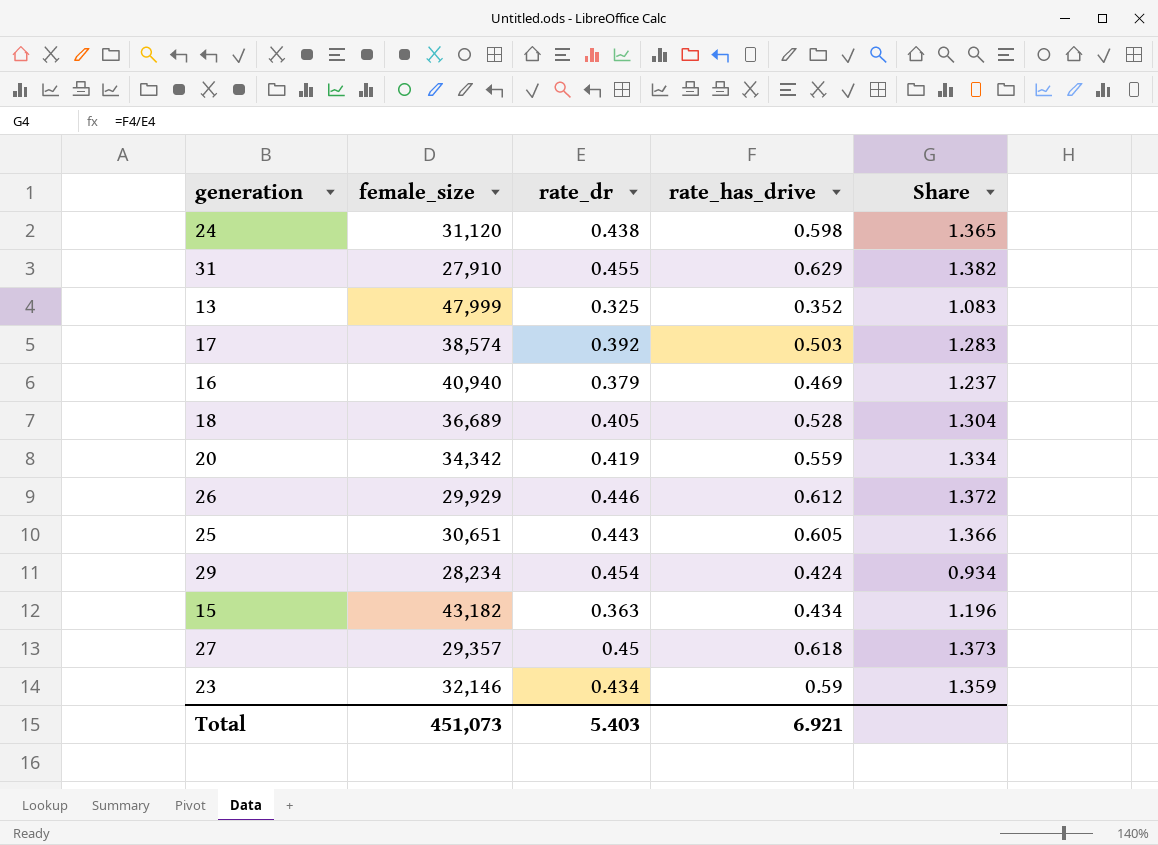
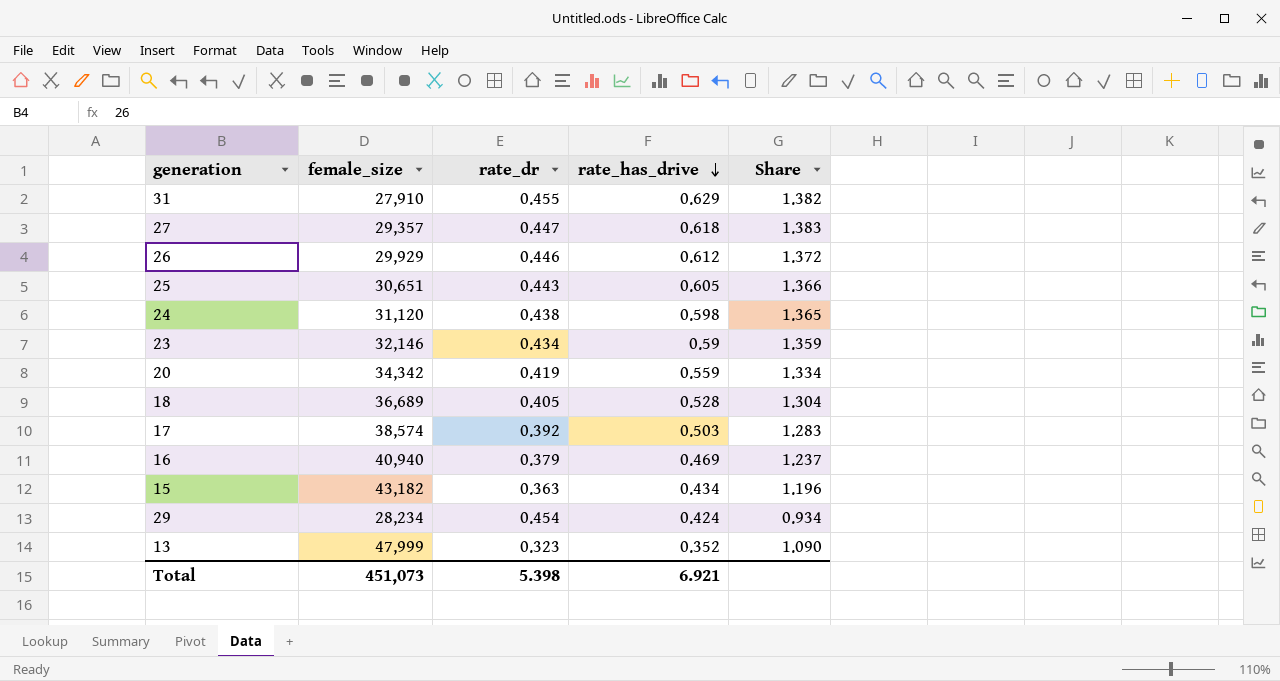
row order: none -> rate_has_drive descending
27 | rate_dr: 0.45 -> 0.447
27 | Share: 1.373 -> 1.383
13 | rate_dr: 0.325 -> 0.323
13 | Share: 1.083 -> 1.090
Total | rate_dr: 5.403 -> 5.398

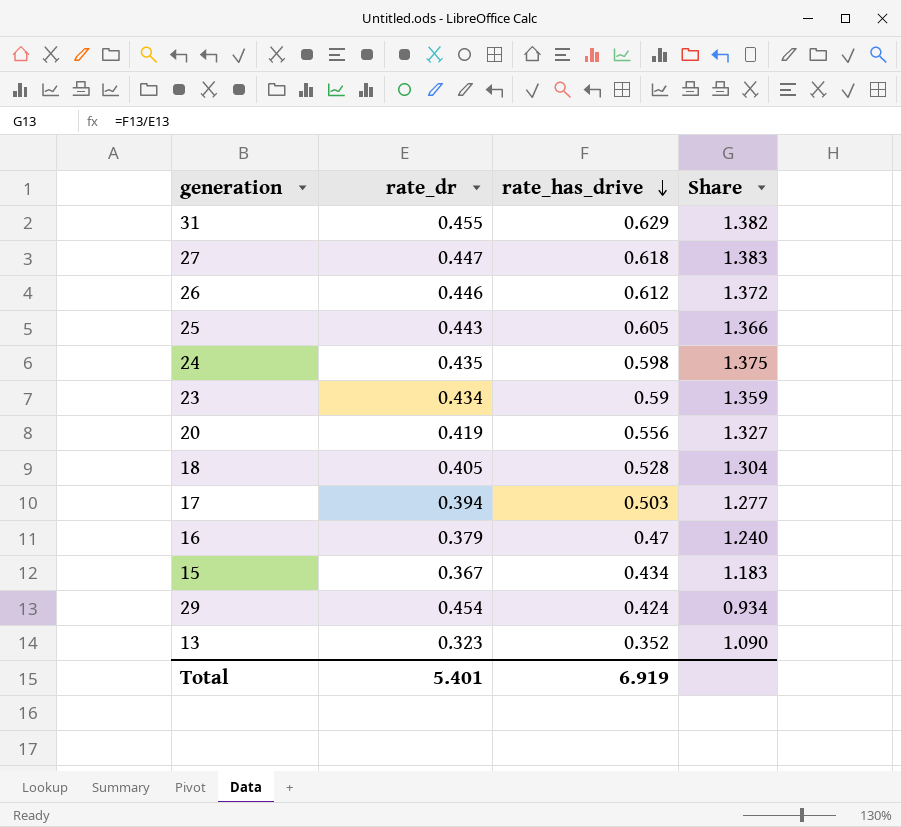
column female_size | position: 2 -> none
24 | rate_dr: 0.438 -> 0.435
24 | Share: 1.365 -> 1.375
20 | rate_has_drive: 0.559 -> 0.556
20 | Share: 1.334 -> 1.327
17 | rate_dr: 0.392 -> 0.394
17 | Share: 1.283 -> 1.277
16 | rate_has_drive: 0.469 -> 0.47
16 | Share: 1.237 -> 1.240
15 | rate_dr: 0.363 -> 0.367
15 | Share: 1.196 -> 1.183
Total | rate_dr: 5.398 -> 5.401
Total | rate_has_drive: 6.921 -> 6.919

